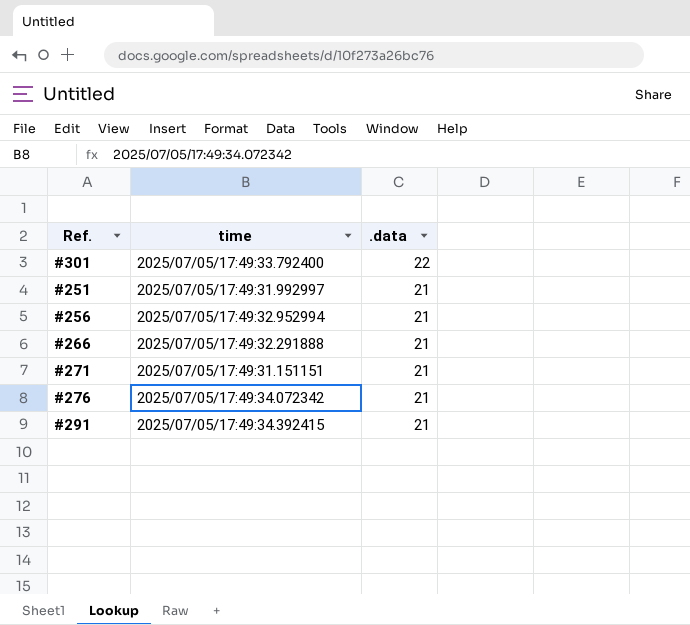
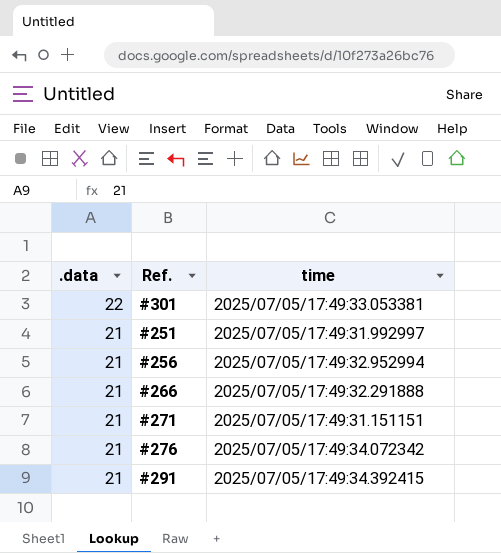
column .data | position: 3 -> 1
#301 | time: 2025/07/05/17:49:33.792400 -> 2025/07/05/17:49:33.053381

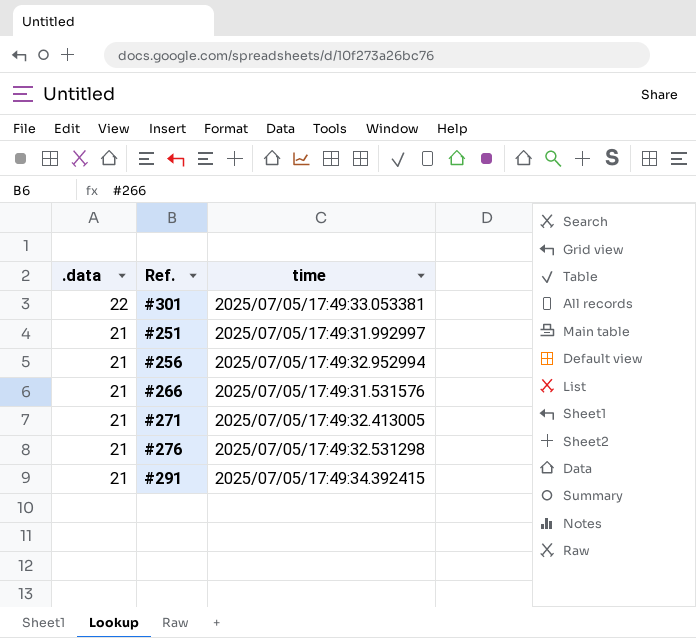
#266 | time: 2025/07/05/17:49:32.291888 -> 2025/07/05/17:49:31.531576
#271 | time: 2025/07/05/17:49:31.151151 -> 2025/07/05/17:49:32.413005
#276 | time: 2025/07/05/17:49:34.072342 -> 2025/07/05/17:49:32.531298

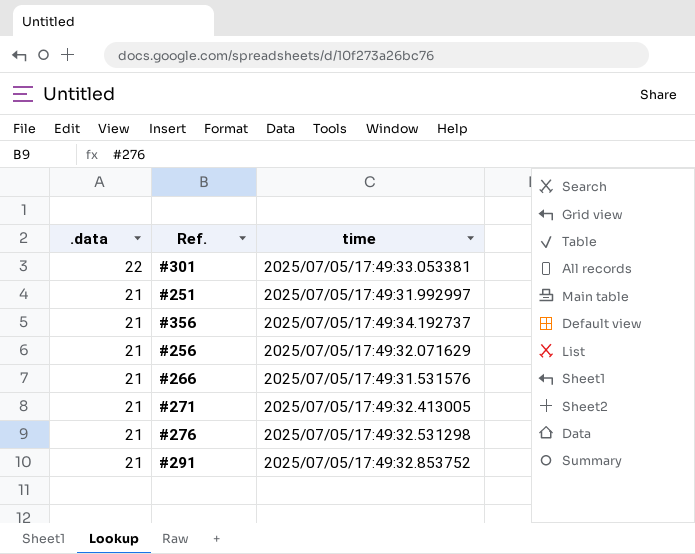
row #356: none -> 21 | 2025/07/05/17:49:34.192737
#256 | time: 2025/07/05/17:49:32.952994 -> 2025/07/05/17:49:32.071629
#291 | time: 2025/07/05/17:49:34.392415 -> 2025/07/05/17:49:32.853752

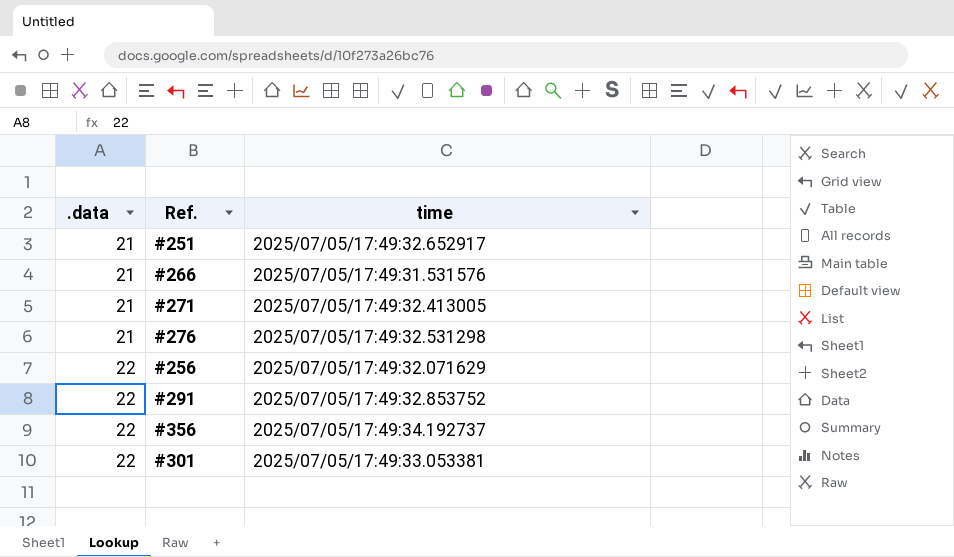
row order: .data descending -> .data ascending
#251 | time: 2025/07/05/17:49:31.992997 -> 2025/07/05/17:49:32.652917
#256 | .data: 21 -> 22
#291 | .data: 21 -> 22
#356 | .data: 21 -> 22

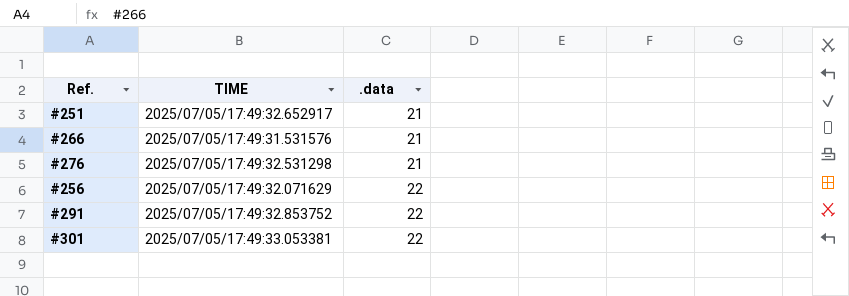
column name: time -> TIME
column .data | position: 1 -> 3
row #271: 21 | 2025/07/05/17:49:32.413005 -> none
row #356: 22 | 2025/07/05/17:49:34.192737 -> none

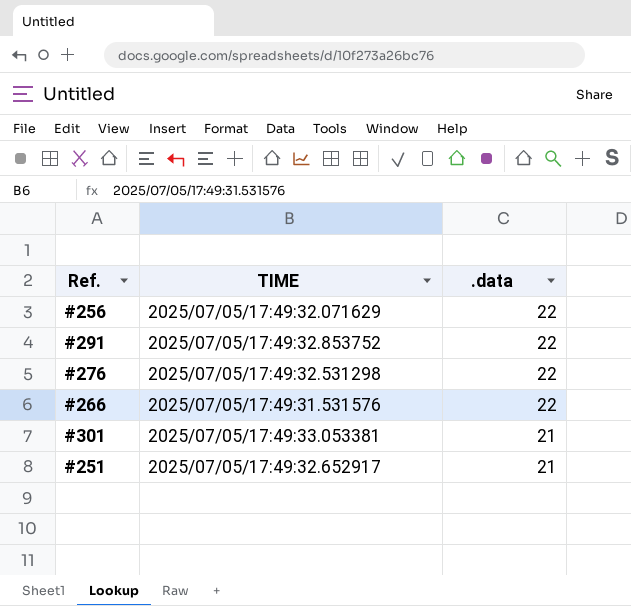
row order: .data ascending -> .data descending
#276 | .data: 21 -> 22
#266 | .data: 21 -> 22
#301 | .data: 22 -> 21

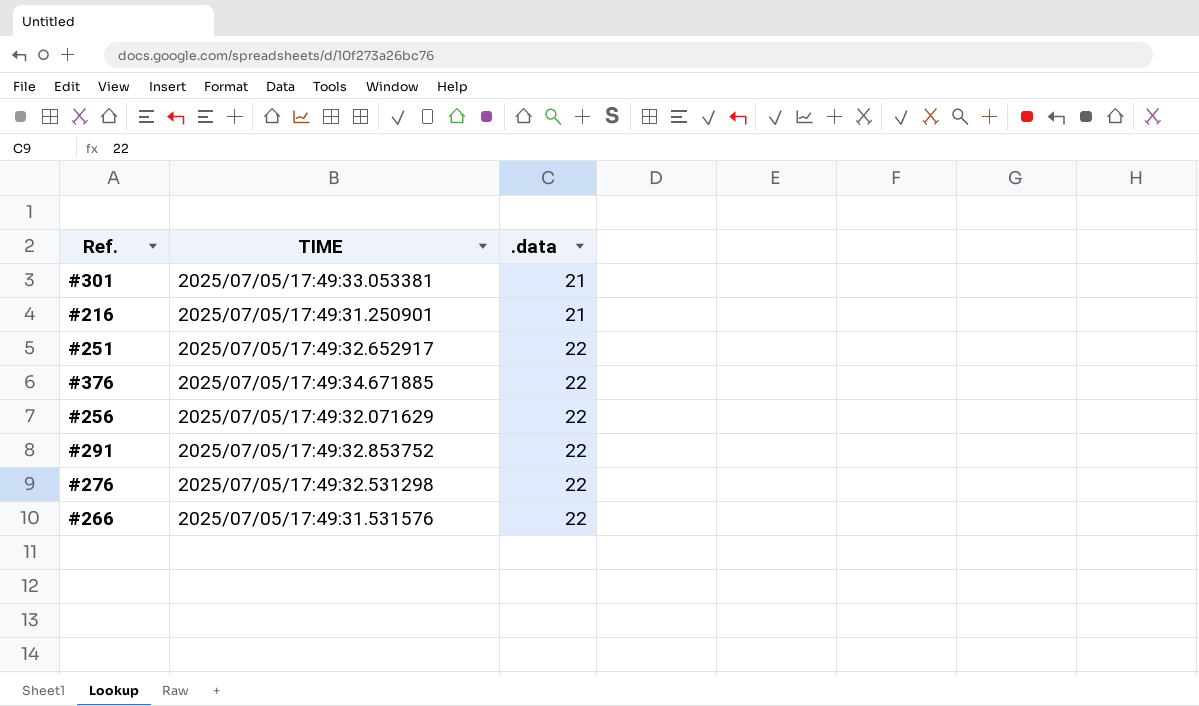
row order: .data descending -> .data ascending
row #216: none -> 2025/07/05/17:49:31.250901 | 21
#251 | .data: 21 -> 22
row #376: none -> 2025/07/05/17:49:34.671885 | 22

